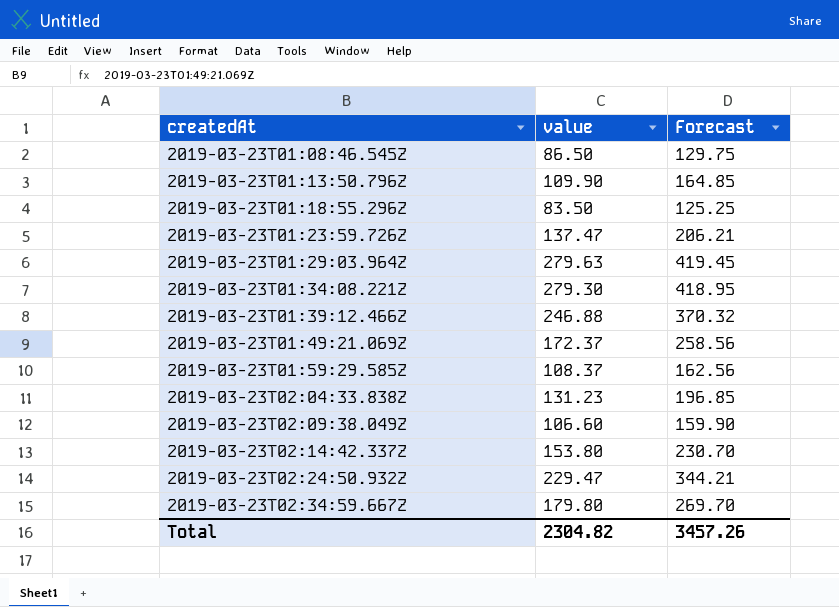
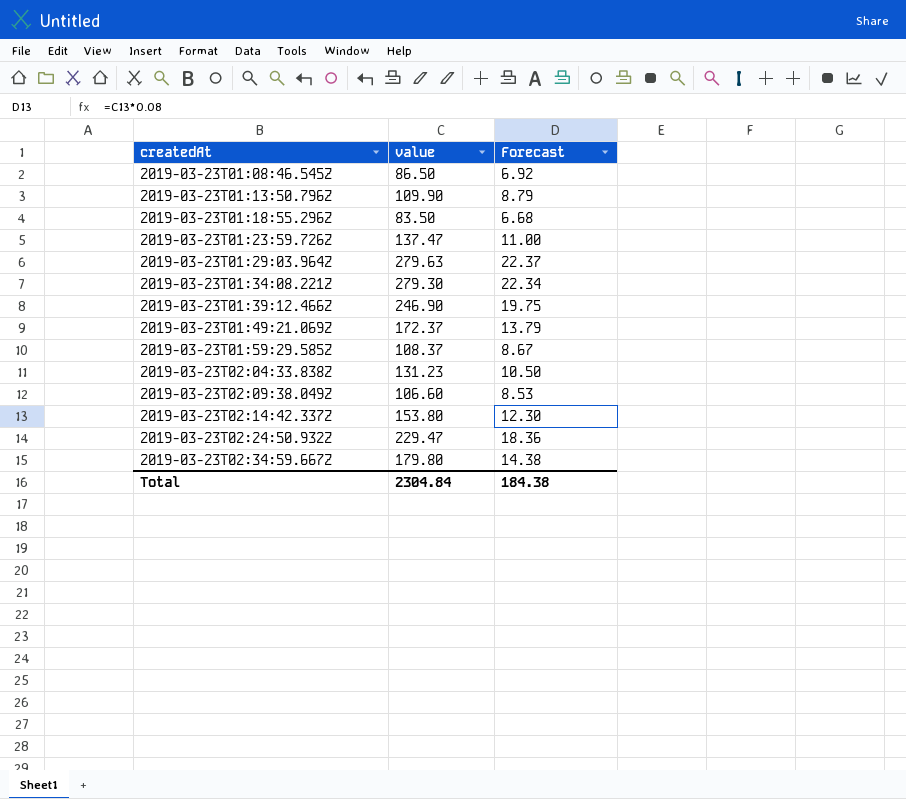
column Forecast | formula: [value] * 1.5 -> [value] * 0.08
2019-03-23T01:39:12.466Z | value: 246.88 -> 246.90
Total | value: 2304.82 -> 2304.84
Total | Forecast: 3457.26 -> 184.38

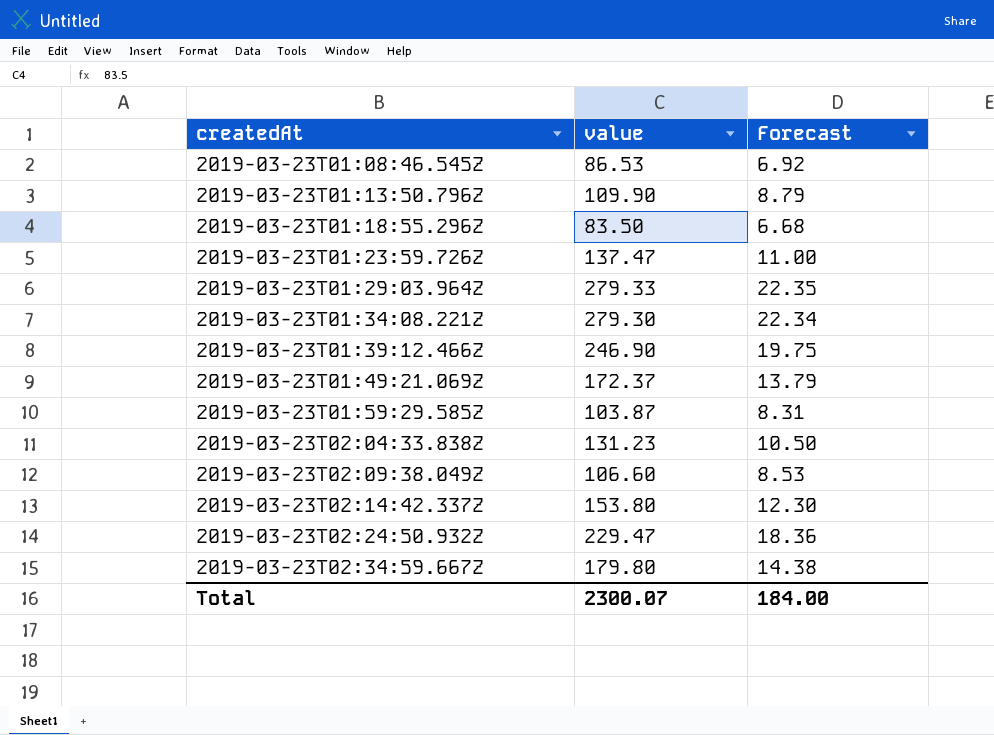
2019-03-23T01:08:46.545Z | value: 86.50 -> 86.53
2019-03-23T01:29:03.964Z | value: 279.63 -> 279.33
2019-03-23T01:29:03.964Z | Forecast: 22.37 -> 22.35
2019-03-23T01:59:29.585Z | value: 108.37 -> 103.87
2019-03-23T01:59:29.585Z | Forecast: 8.67 -> 8.31
Total | value: 2304.84 -> 2300.07
Total | Forecast: 184.38 -> 184.00

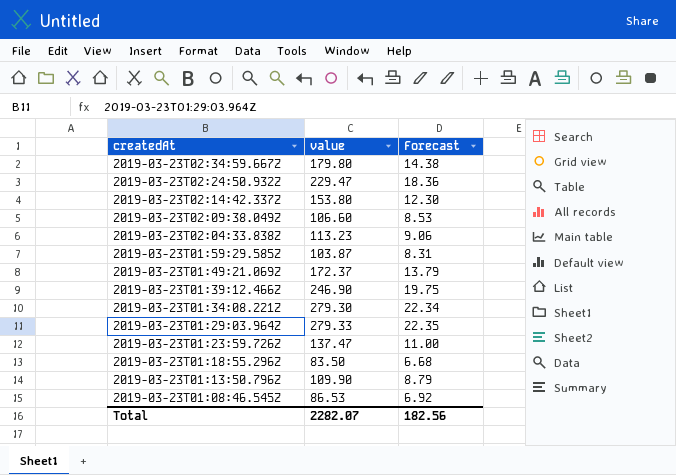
row order: createdAt ascending -> createdAt descending
2019-03-23T02:04:33.838Z | value: 131.23 -> 113.23
2019-03-23T02:04:33.838Z | Forecast: 10.50 -> 9.06
Total | value: 2300.07 -> 2282.07
Total | Forecast: 184.00 -> 182.56

